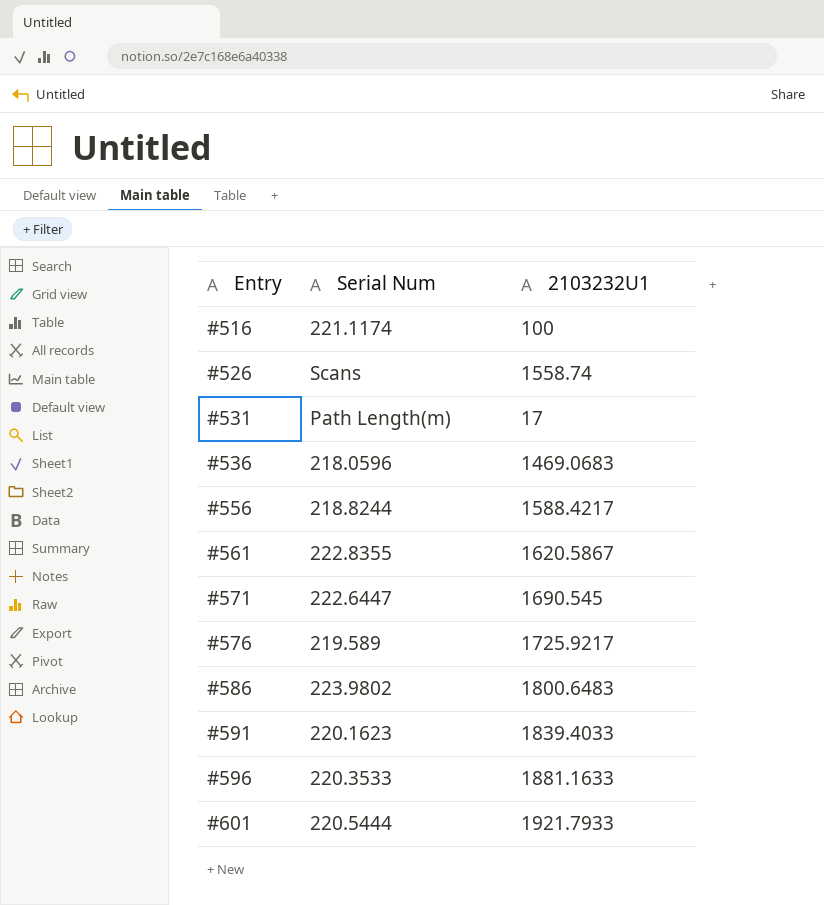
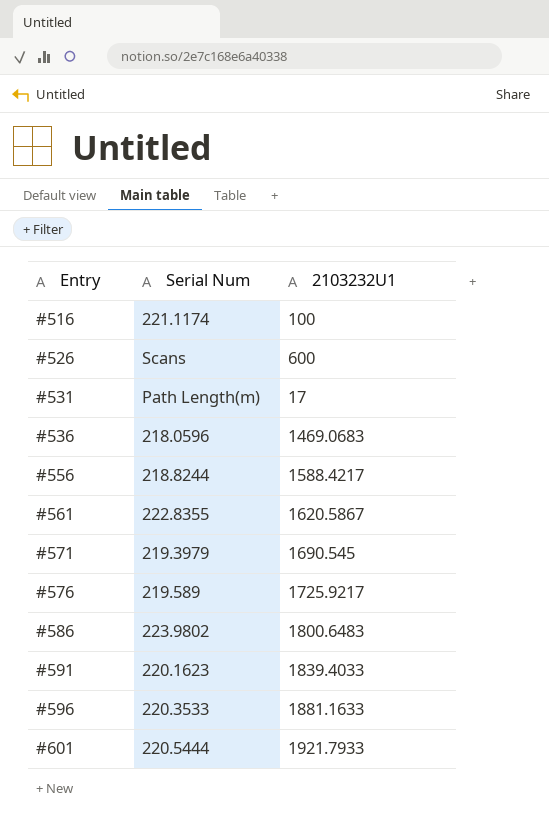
#526 | 2103232U1: 1558.74 -> 600
#571 | Serial Num: 222.6447 -> 219.3979

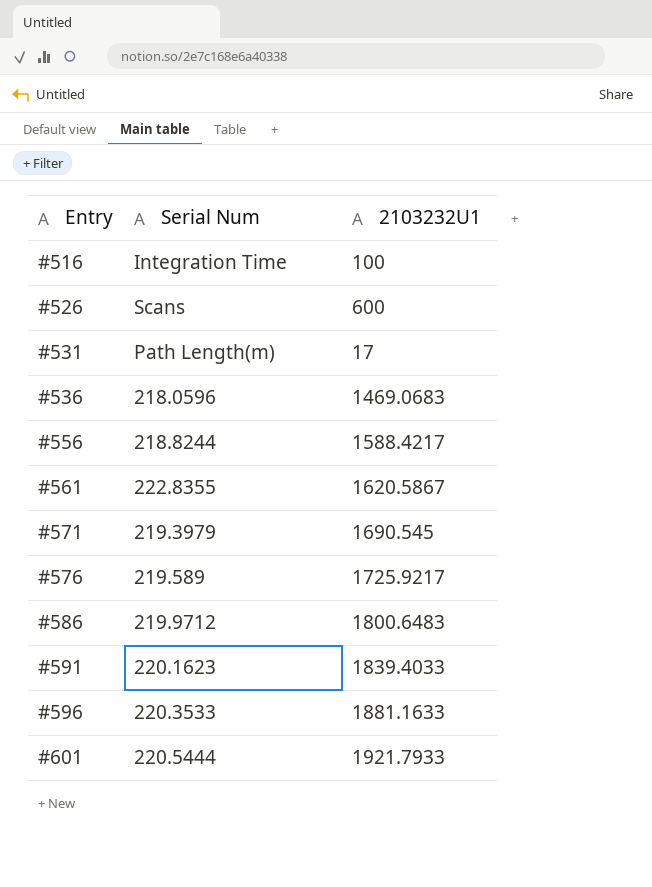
#516 | Serial Num: 221.1174 -> Integration Time
#586 | Serial Num: 223.9802 -> 219.9712

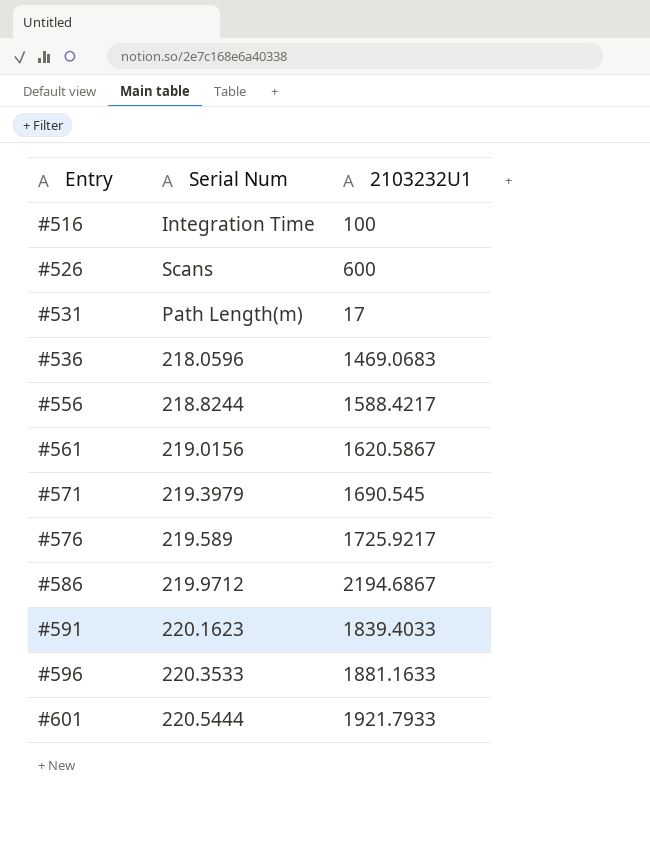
#561 | Serial Num: 222.8355 -> 219.0156
#586 | 2103232U1: 1800.6483 -> 2194.6867

